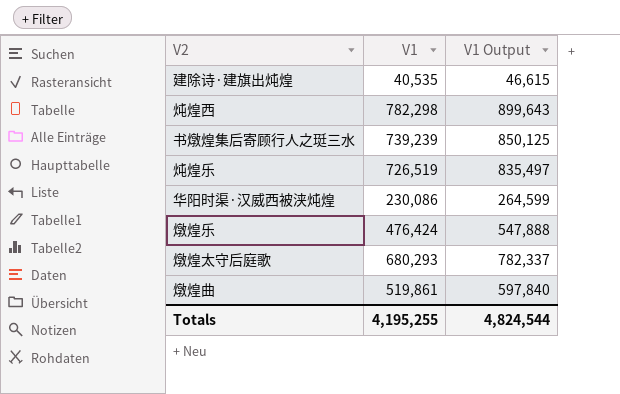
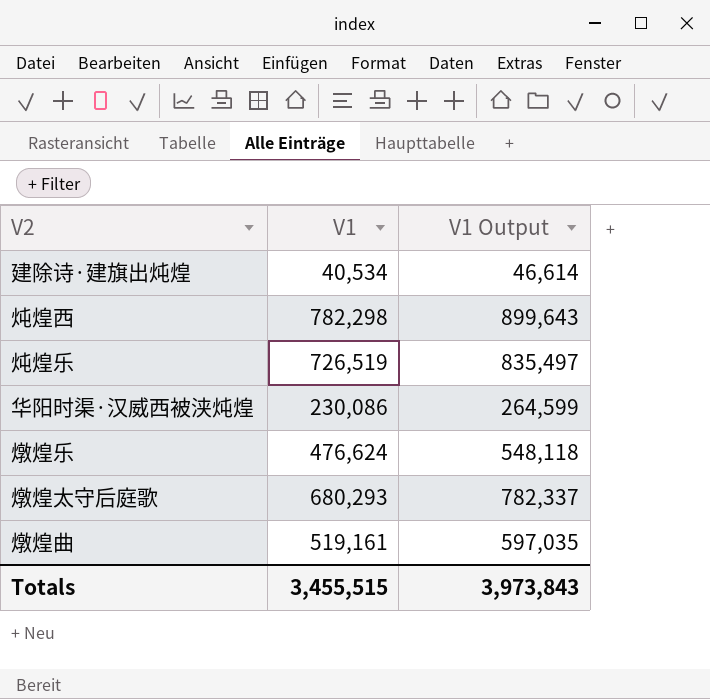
row 书燉煌集后寄顾行人之珽三水: 739,239 | 850,125 -> none
建除诗·建旗出炖煌 | V1: 40,535 -> 40,534
建除诗·建旗出炖煌 | V1 Output: 46,615 -> 46,614
燉煌乐 | V1: 476,424 -> 476,624
燉煌乐 | V1 Output: 547,888 -> 548,118
燉煌曲 | V1: 519,861 -> 519,161
燉煌曲 | V1 Output: 597,840 -> 597,035
Totals | V1: 4,195,255 -> 3,455,515
Totals | V1 Output: 4,824,544 -> 3,973,843

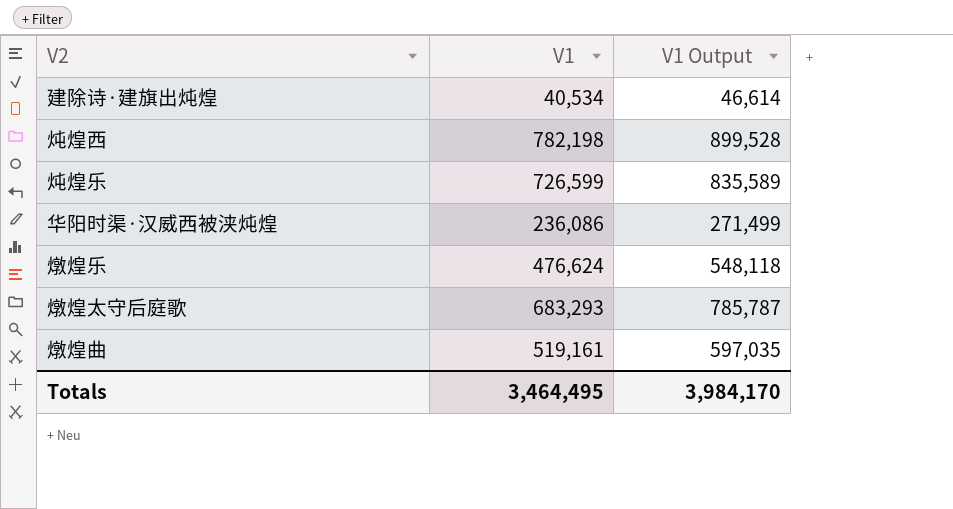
炖煌西 | V1: 782,298 -> 782,198
炖煌西 | V1 Output: 899,643 -> 899,528
炖煌乐 | V1: 726,519 -> 726,599
炖煌乐 | V1 Output: 835,497 -> 835,589
华阳时渠·汉威西被浃炖煌 | V1: 230,086 -> 236,086
华阳时渠·汉威西被浃炖煌 | V1 Output: 264,599 -> 271,499
燉煌太守后庭歌 | V1: 680,293 -> 683,293
燉煌太守后庭歌 | V1 Output: 782,337 -> 785,787
Totals | V1: 3,455,515 -> 3,464,495
Totals | V1 Output: 3,973,843 -> 3,984,170

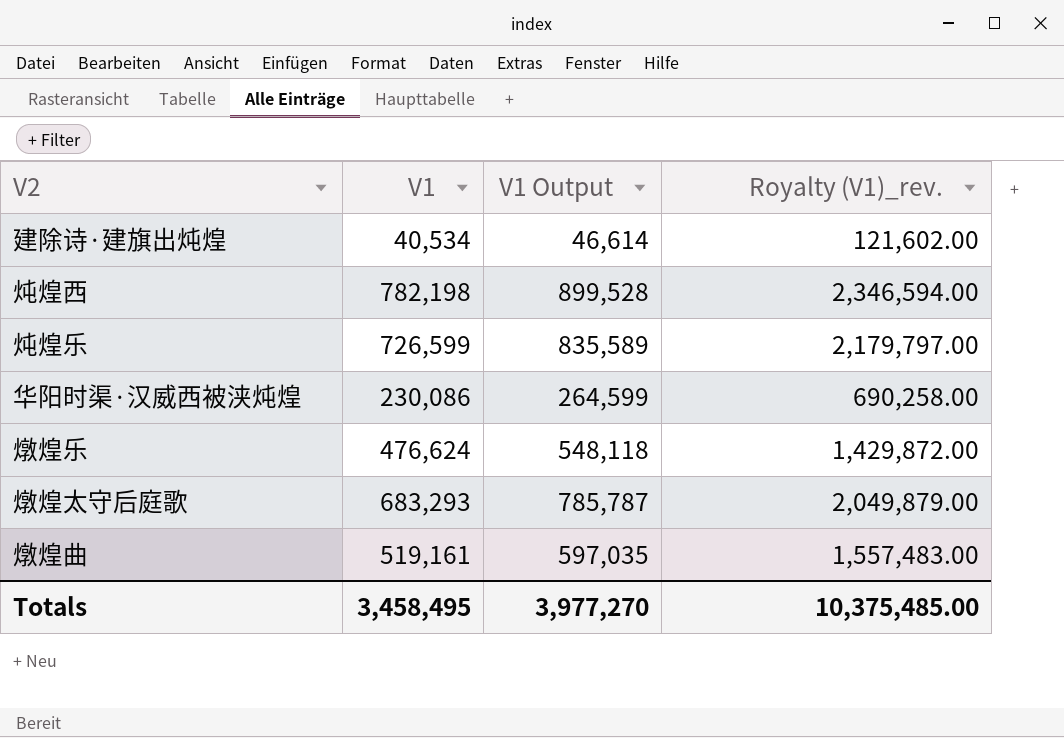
column Royalty (V1)_rev. | formula: none -> [V1] * 3
华阳时渠·汉威西被浃炖煌 | V1: 236,086 -> 230,086
华阳时渠·汉威西被浃炖煌 | V1 Output: 271,499 -> 264,599
Totals | V1: 3,464,495 -> 3,458,495
Totals | V1 Output: 3,984,170 -> 3,977,270

